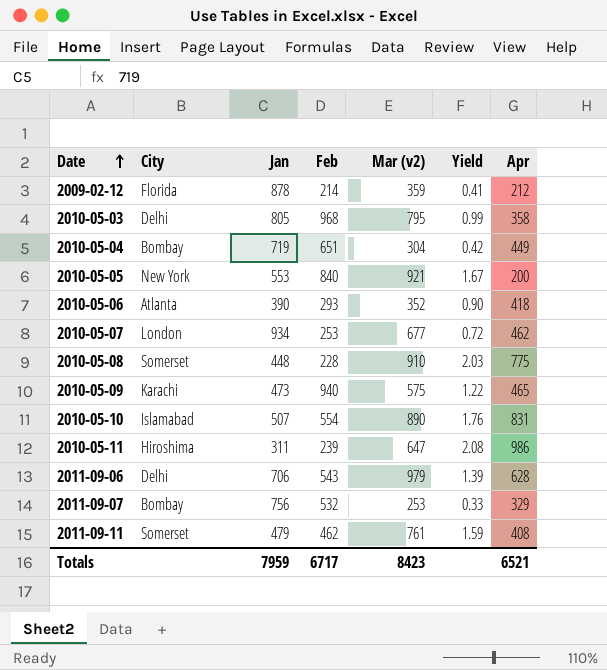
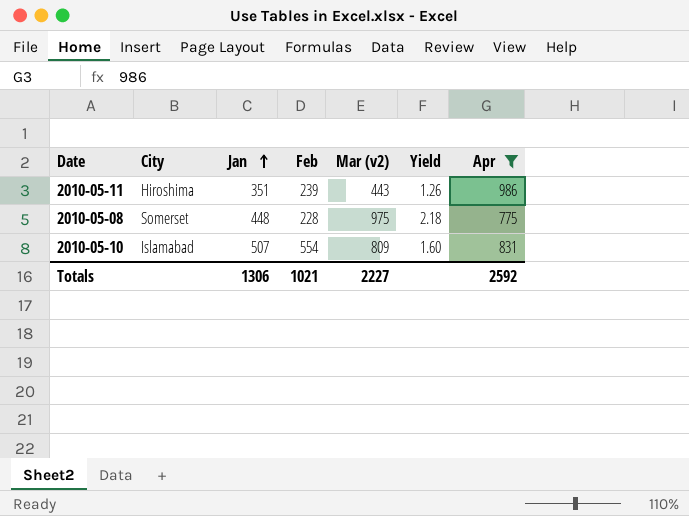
filter: none -> Apr >= 775
row order: Date ascending -> Jan ascending
2010-05-11 | Jan: 311 -> 351
2010-05-11 | Mar (v2): 647 -> 443
2010-05-11 | Yield: 2.08 -> 1.26
2010-05-08 | Mar (v2): 910 -> 975
2010-05-08 | Yield: 2.03 -> 2.18
2010-05-10 | Mar (v2): 890 -> 809
2010-05-10 | Yield: 1.76 -> 1.60
Totals | Jan: 7959 -> 1306
Totals | Feb: 6717 -> 1021
Totals | Mar (v2): 8423 -> 2227
Totals | Apr: 6521 -> 2592

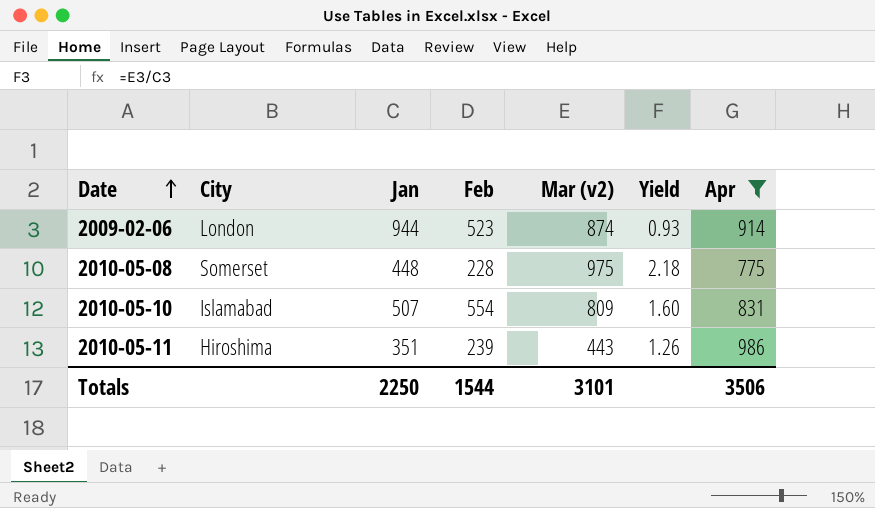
row order: Jan ascending -> Date ascending
row 2009-02-06: none -> London | 944 | 523 | 874 | 0.93 | 914
Totals | Jan: 1306 -> 2250
Totals | Feb: 1021 -> 1544
Totals | Mar (v2): 2227 -> 3101
Totals | Apr: 2592 -> 3506

